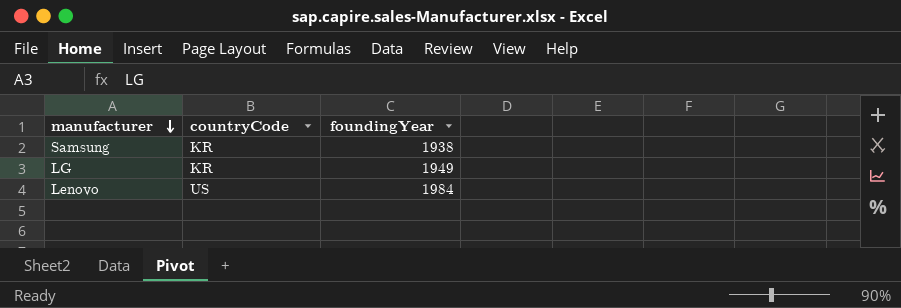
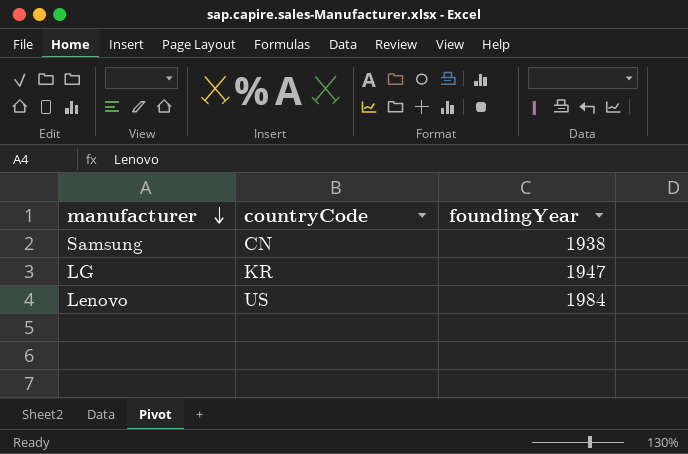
Samsung | countryCode: KR -> CN
LG | foundingYear: 1949 -> 1947

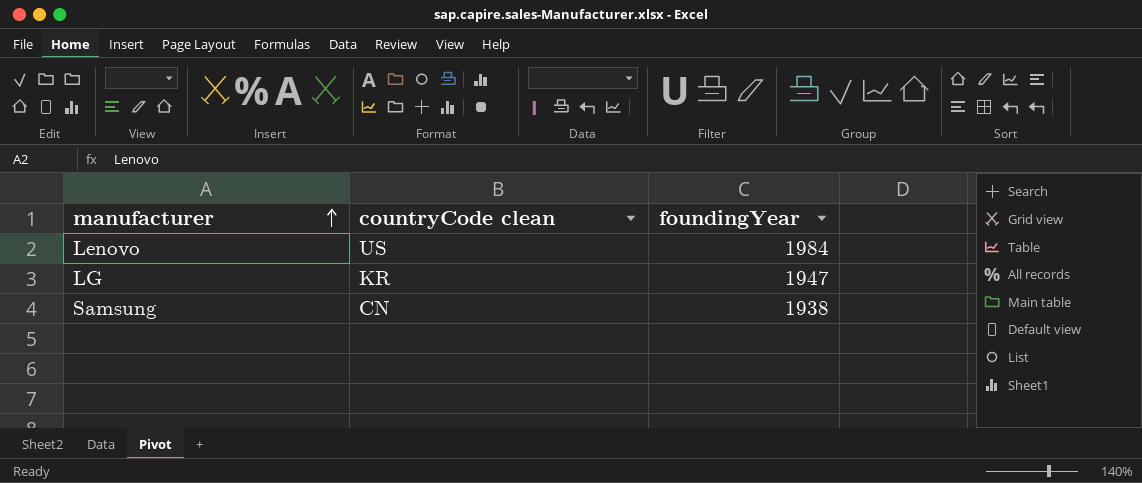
row order: manufacturer descending -> manufacturer ascending
column name: countryCode -> countryCode clean

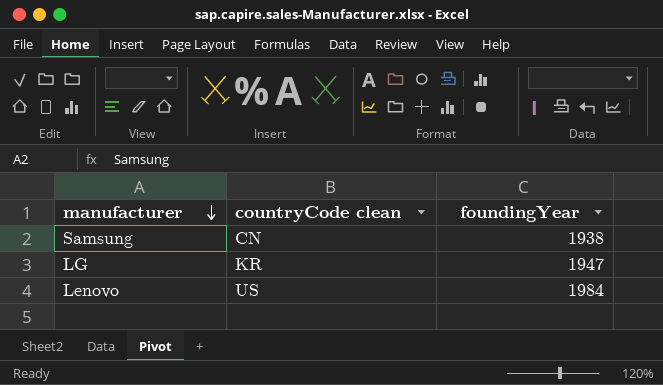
row order: manufacturer ascending -> manufacturer descending

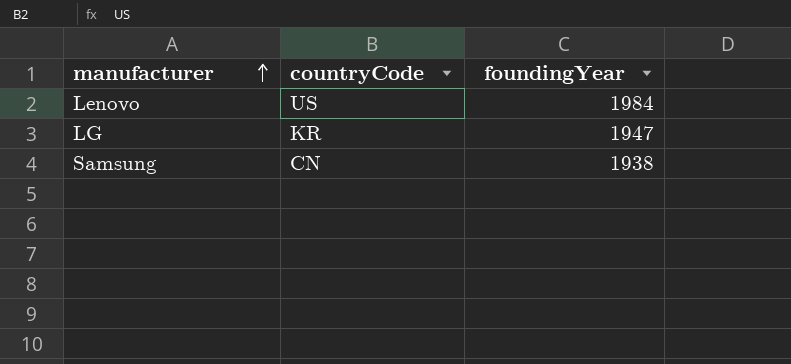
row order: manufacturer descending -> manufacturer ascending
column name: countryCode clean -> countryCode

